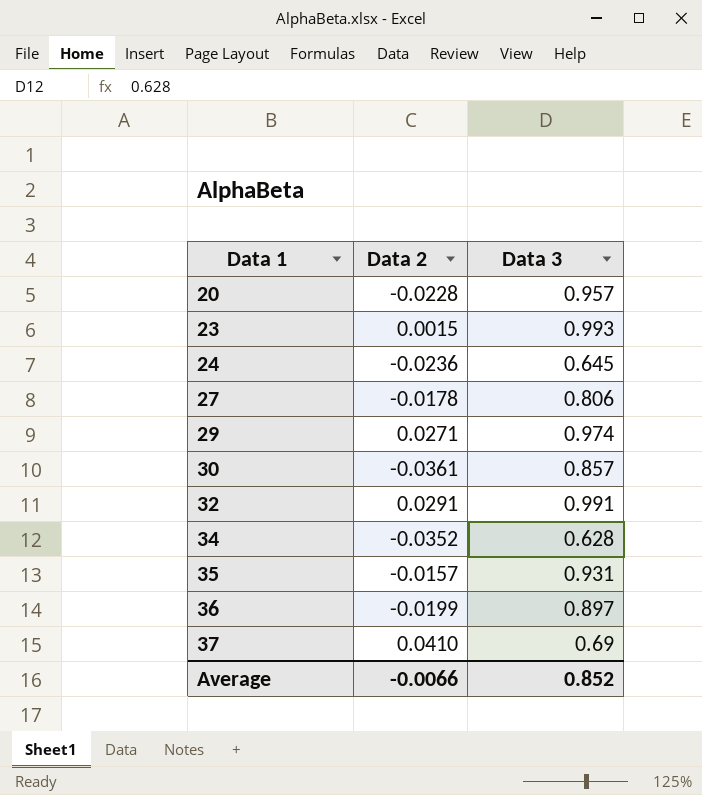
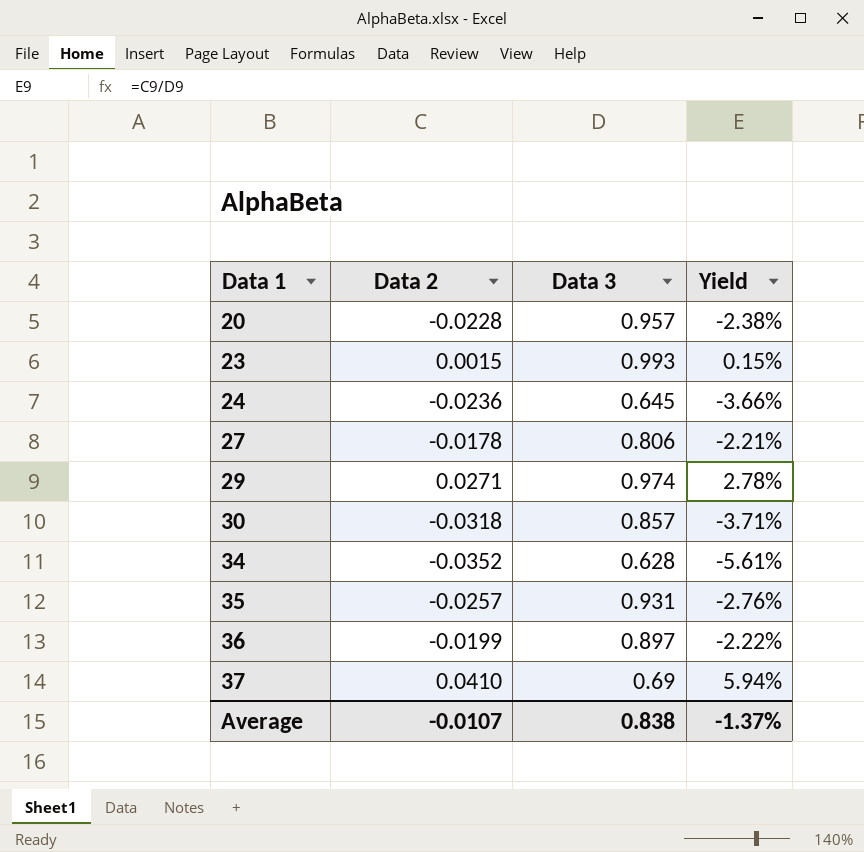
column Yield | formula: none -> [Data 2] / [Data 3]
row 32: 0.0291 | 0.991 -> none
30 | Data 2: -0.0361 -> -0.0318
35 | Data 2: -0.0157 -> -0.0257
Average | Data 2: -0.0066 -> -0.0107
Average | Data 3: 0.852 -> 0.838

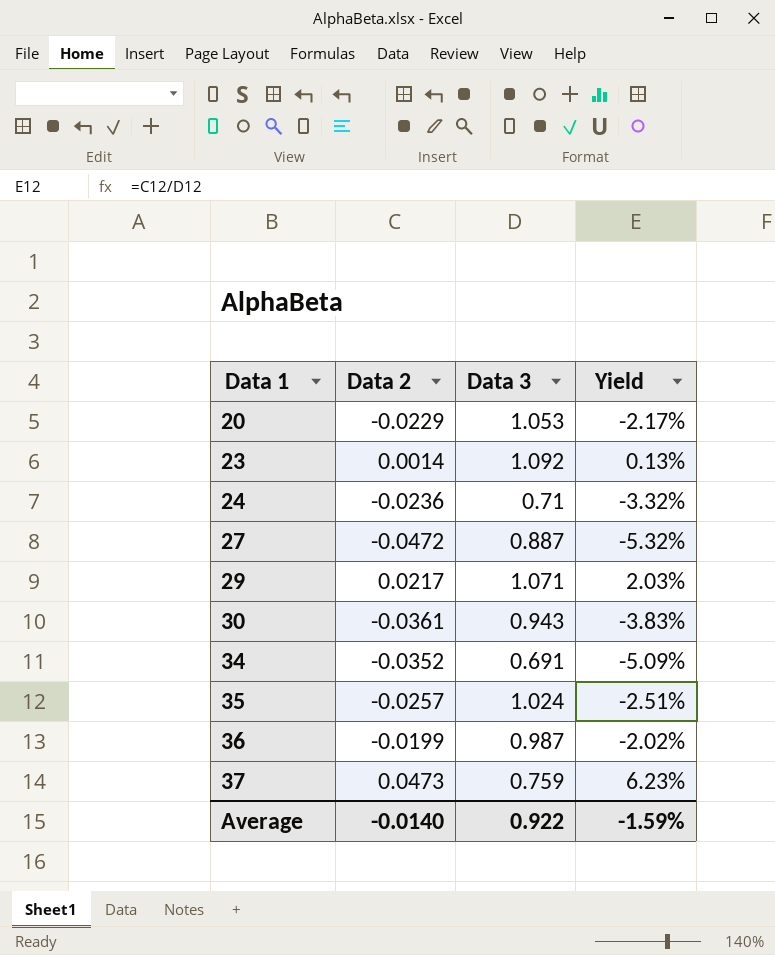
20 | Data 2: -0.0228 -> -0.0229
20 | Data 3: 0.957 -> 1.053
20 | Yield: -2.38% -> -2.17%
23 | Data 2: 0.0015 -> 0.0014
23 | Data 3: 0.993 -> 1.092
23 | Yield: 0.15% -> 0.13%
24 | Data 3: 0.645 -> 0.71
24 | Yield: -3.66% -> -3.32%
27 | Data 2: -0.0178 -> -0.0472
27 | Data 3: 0.806 -> 0.887
27 | Yield: -2.21% -> -5.32%
29 | Data 2: 0.0271 -> 0.0217
29 | Data 3: 0.974 -> 1.071
29 | Yield: 2.78% -> 2.03%
30 | Data 2: -0.0318 -> -0.0361
30 | Data 3: 0.857 -> 0.943
30 | Yield: -3.71% -> -3.83%
34 | Data 3: 0.628 -> 0.691
34 | Yield: -5.61% -> -5.09%
35 | Data 3: 0.931 -> 1.024
35 | Yield: -2.76% -> -2.51%
36 | Data 3: 0.897 -> 0.987
36 | Yield: -2.22% -> -2.02%
37 | Data 2: 0.0410 -> 0.0473
37 | Data 3: 0.69 -> 0.759
37 | Yield: 5.94% -> 6.23%
Average | Data 2: -0.0107 -> -0.0140
Average | Data 3: 0.838 -> 0.922
Average | Yield: -1.37% -> -1.59%

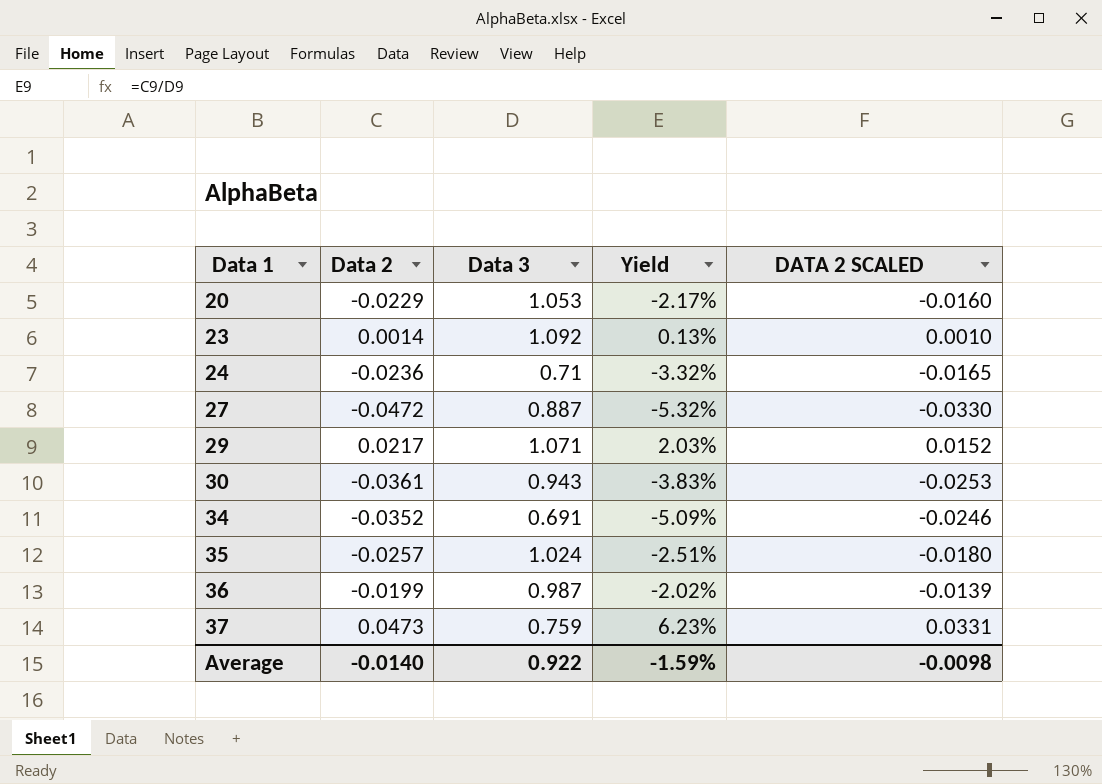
column DATA 2 SCALED | formula: none -> [Data 2] * 0.7

